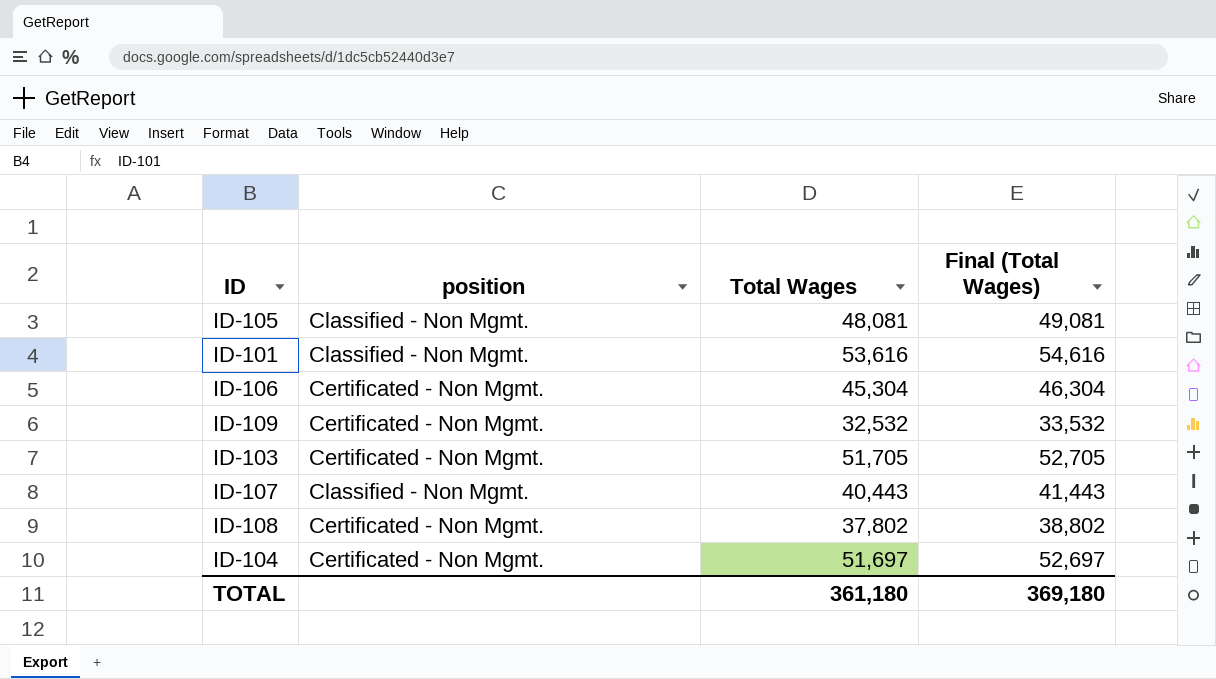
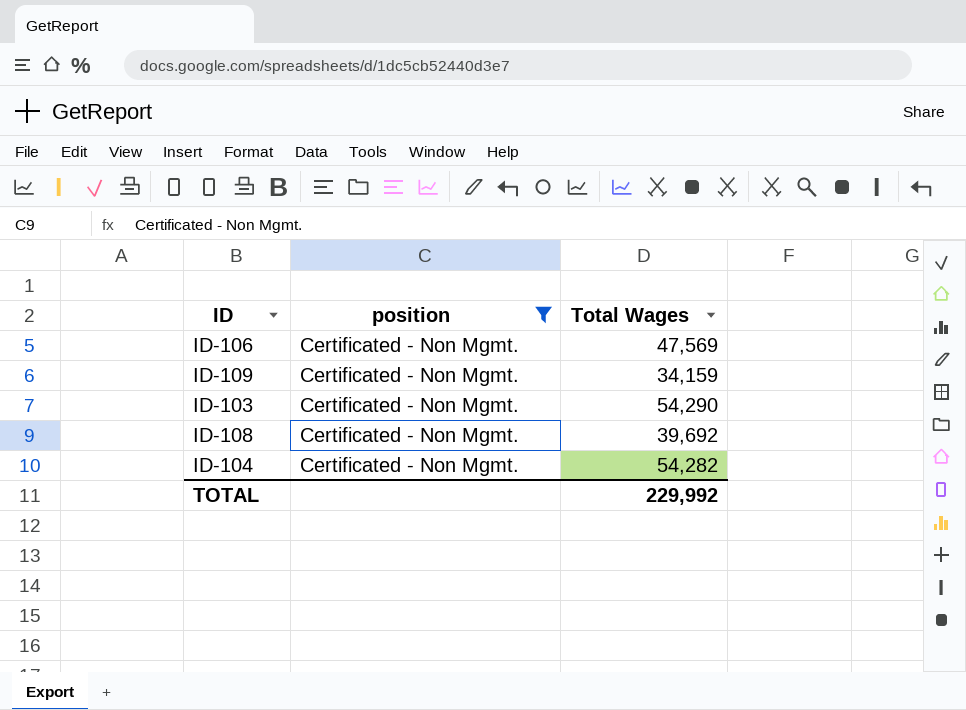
filter: none -> position = Certificated - Non Mgmt.
column Final (Total Wages) | formula: [Total Wages] + 1000 -> none
ID-106 | Total Wages: 45,304 -> 47,569
ID-109 | Total Wages: 32,532 -> 34,159
ID-103 | Total Wages: 51,705 -> 54,290
ID-108 | Total Wages: 37,802 -> 39,692
ID-104 | Total Wages: 51,697 -> 54,282
TOTAL | Total Wages: 361,180 -> 229,992

